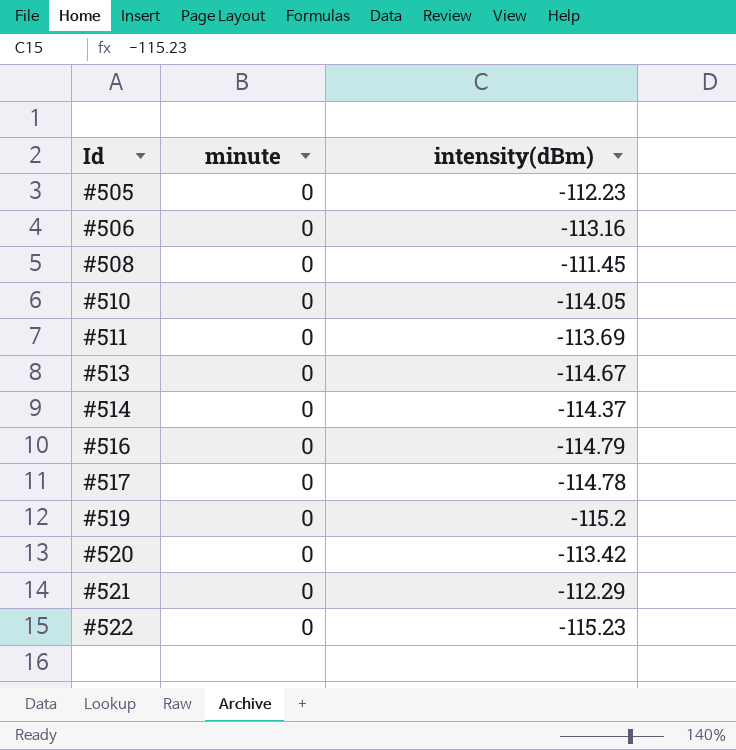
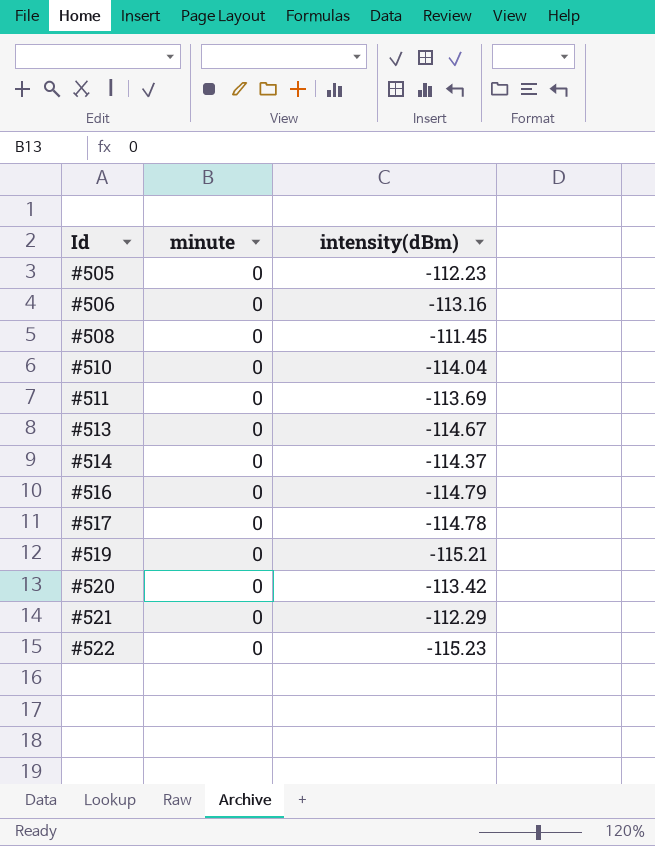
#510 | intensity(dBm): -114.05 -> -114.04
#519 | intensity(dBm): -115.2 -> -115.21

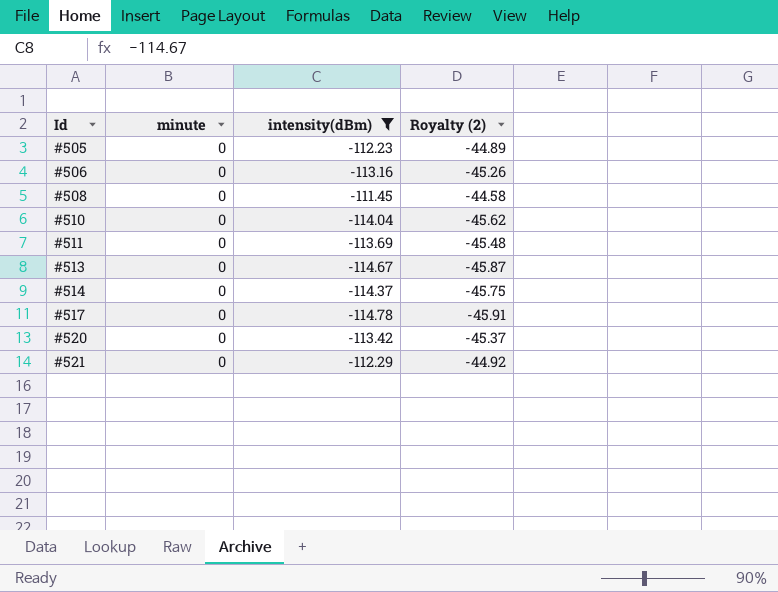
filter: none -> intensity(dBm) >= -114.78
column Royalty (2) | formula: none -> [intensity(dBm)] * 0.4

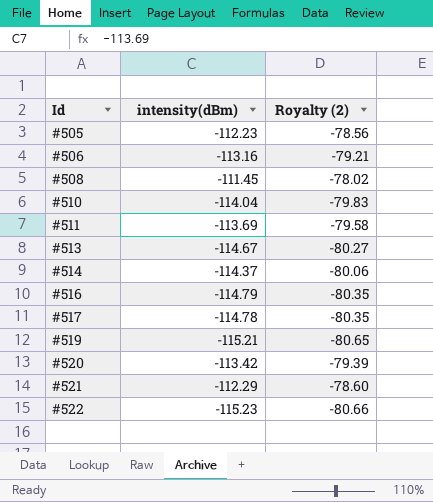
filter: intensity(dBm) >= -114.78 -> none
column minute | position: 2 -> none
column Royalty (2) | formula: [intensity(dBm)] * 0.4 -> [intensity(dBm)] * 0.7

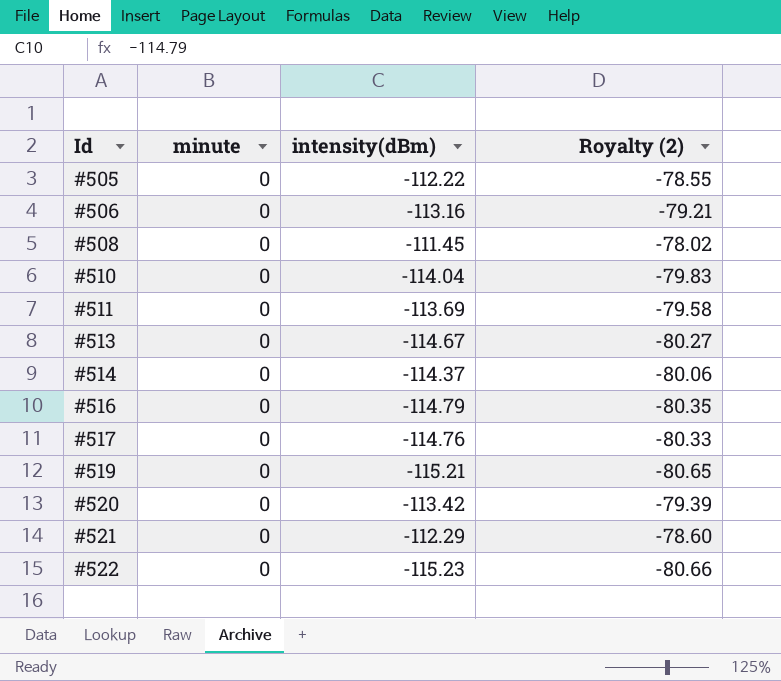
column minute | position: none -> 2
#505 | intensity(dBm): -112.23 -> -112.22
#505 | Royalty (2): -78.56 -> -78.55
#517 | intensity(dBm): -114.78 -> -114.76
#517 | Royalty (2): -80.35 -> -80.33

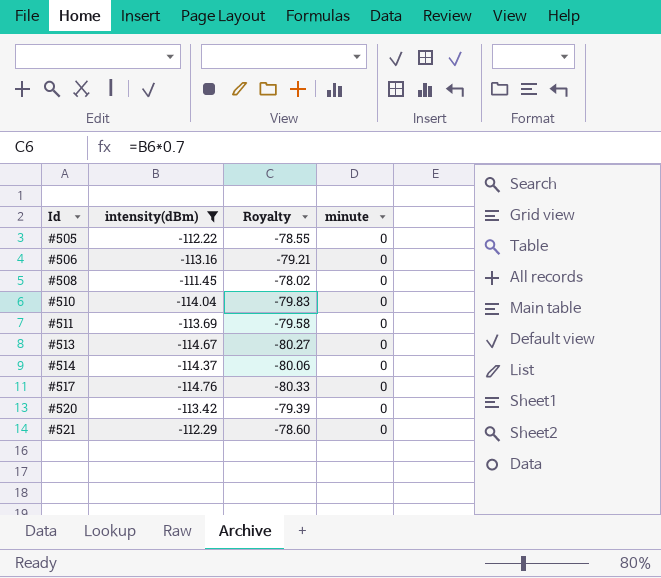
filter: none -> intensity(dBm) >= -114.76
column name: Royalty (2) -> Royalty
column minute | position: 2 -> 4

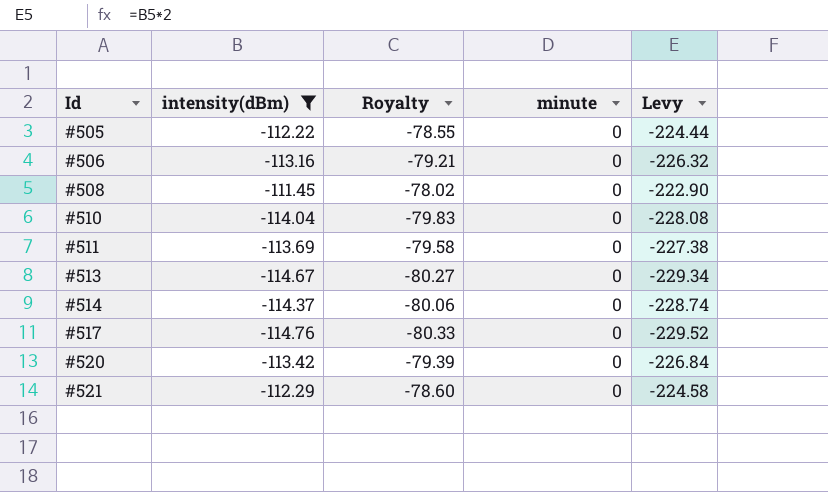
column Levy | formula: none -> [intensity(dBm)] * 2

